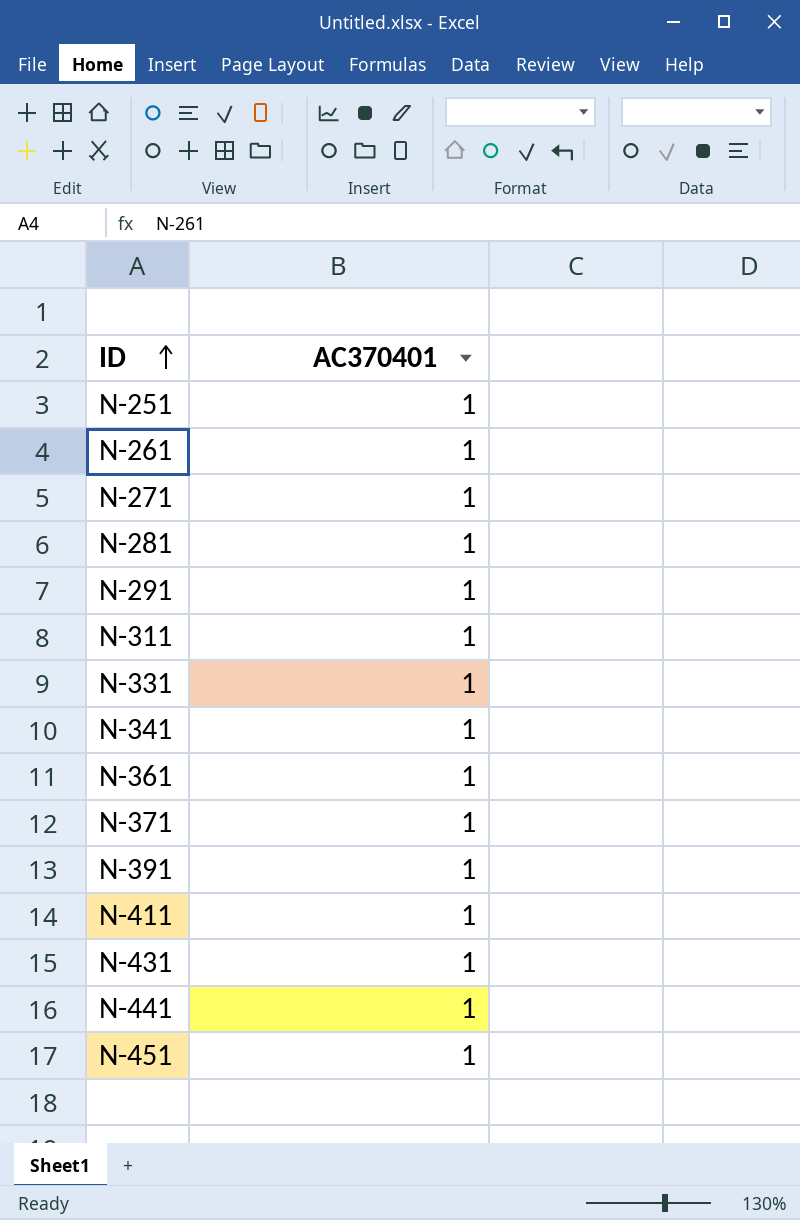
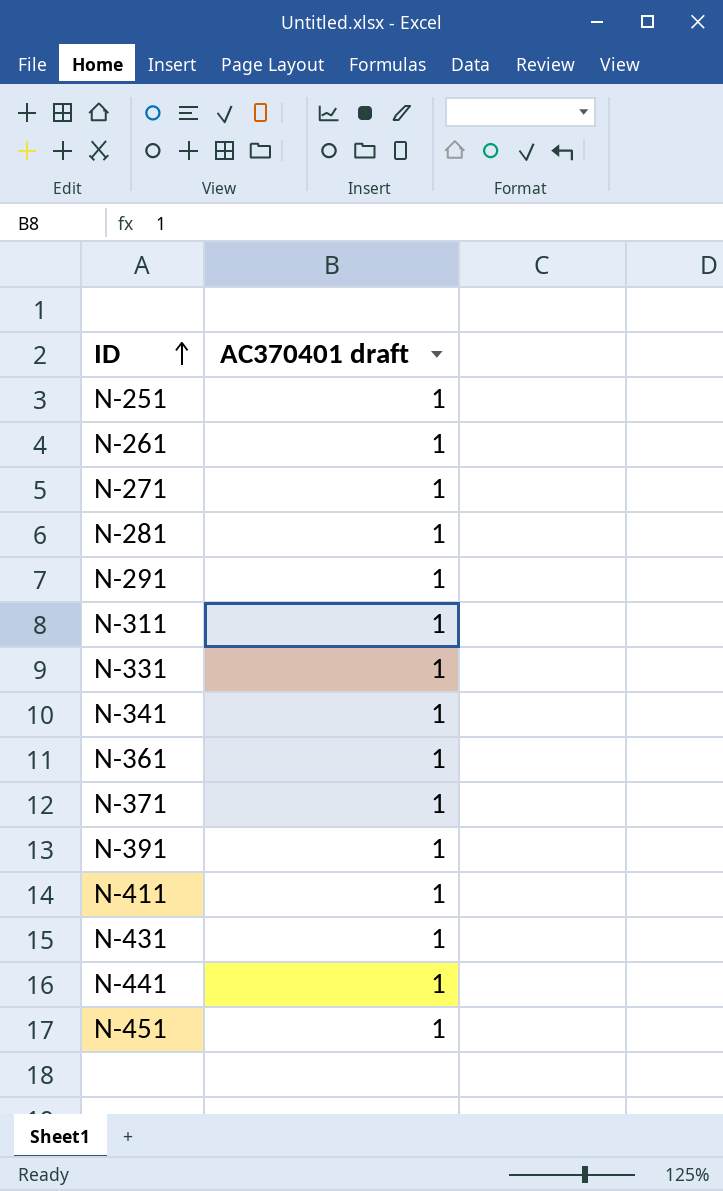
column name: AC370401 -> AC370401 draft

